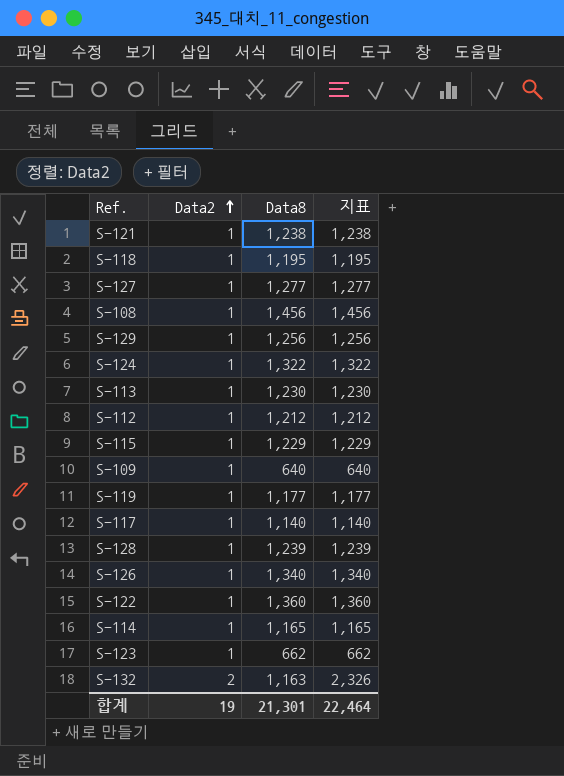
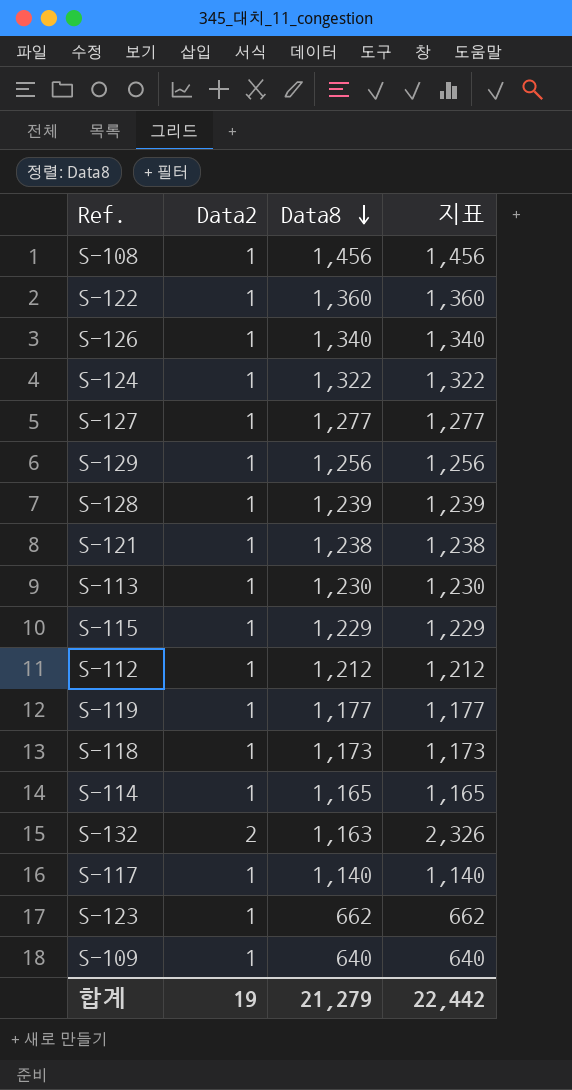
row order: Data2 ascending -> Data8 descending
S-118 | Data8: 1,195 -> 1,173
S-118 | 지표: 1,195 -> 1,173
합계 | Data8: 21,301 -> 21,279
합계 | 지표: 22,464 -> 22,442

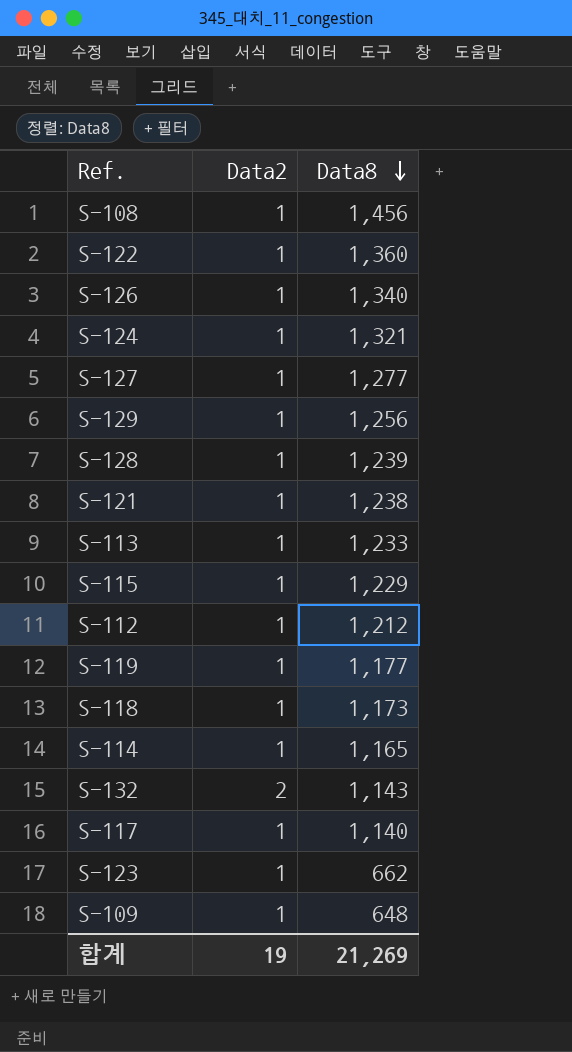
column 지표 | formula: [Data2] * [Data8] -> none
S-124 | Data8: 1,322 -> 1,321
S-113 | Data8: 1,230 -> 1,233
S-132 | Data8: 1,163 -> 1,143
S-109 | Data8: 640 -> 648
합계 | Data8: 21,279 -> 21,269

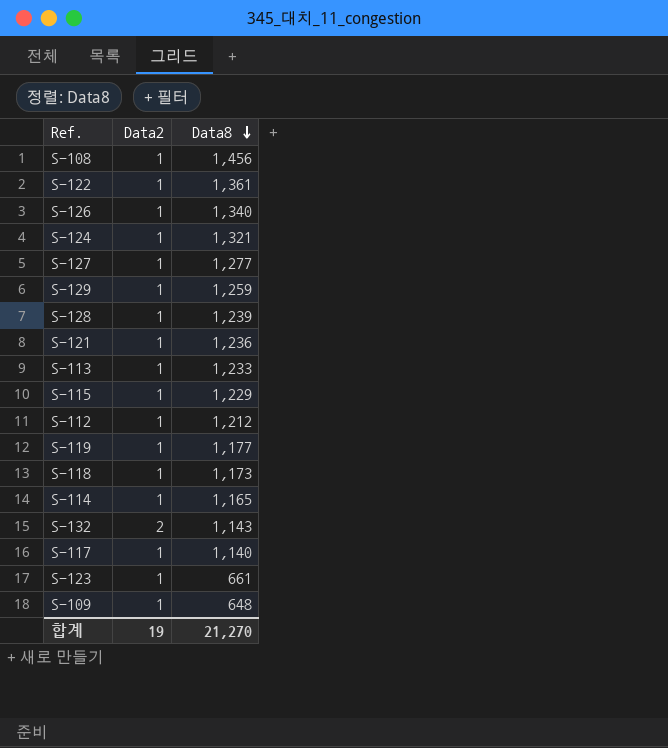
S-122 | Data8: 1,360 -> 1,361
S-129 | Data8: 1,256 -> 1,259
S-121 | Data8: 1,238 -> 1,236
S-123 | Data8: 662 -> 661
합계 | Data8: 21,269 -> 21,270

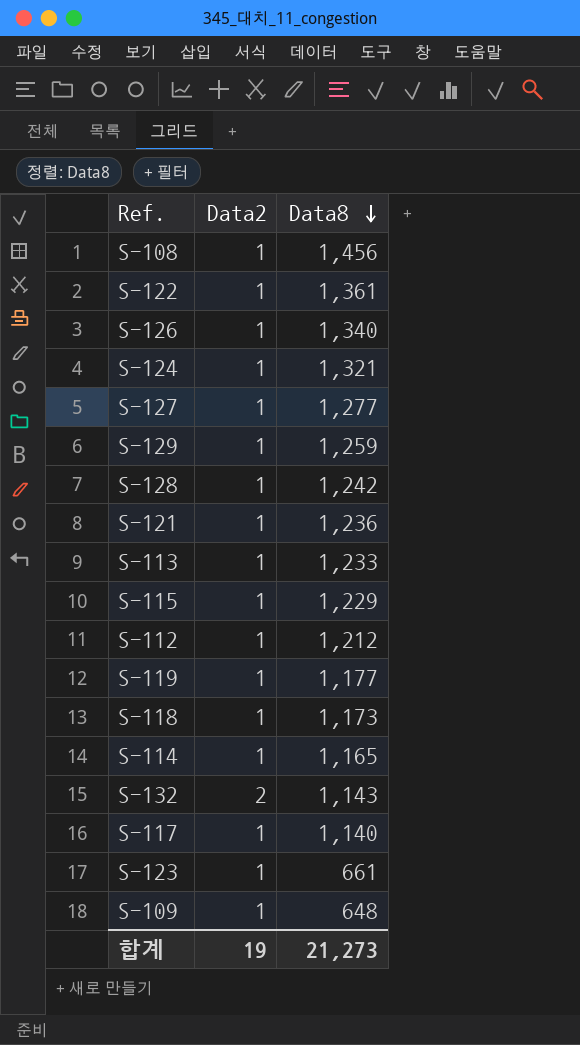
S-128 | Data8: 1,239 -> 1,242
합계 | Data8: 21,270 -> 21,273

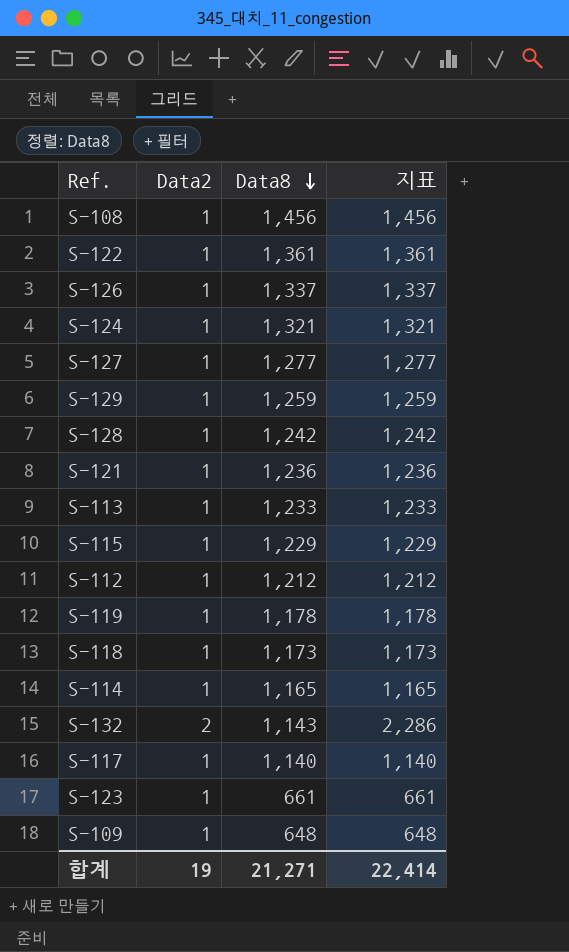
column 지표 | formula: none -> [Data2] * [Data8]
S-126 | Data8: 1,340 -> 1,337
S-119 | Data8: 1,177 -> 1,178
합계 | Data8: 21,273 -> 21,271

